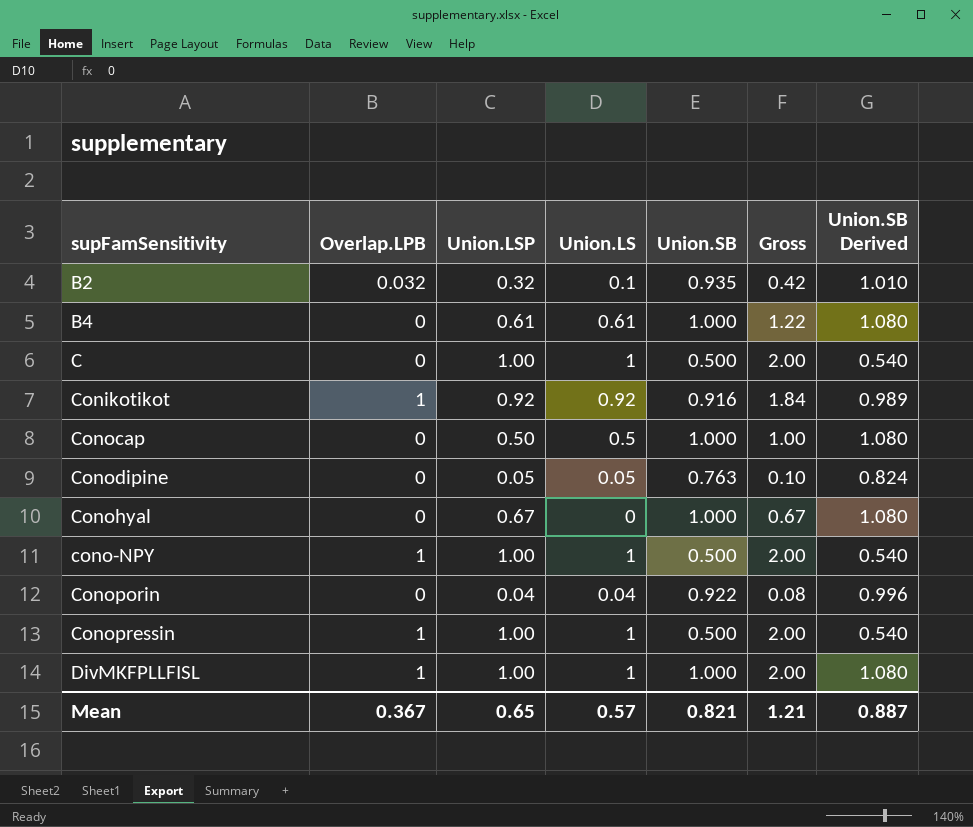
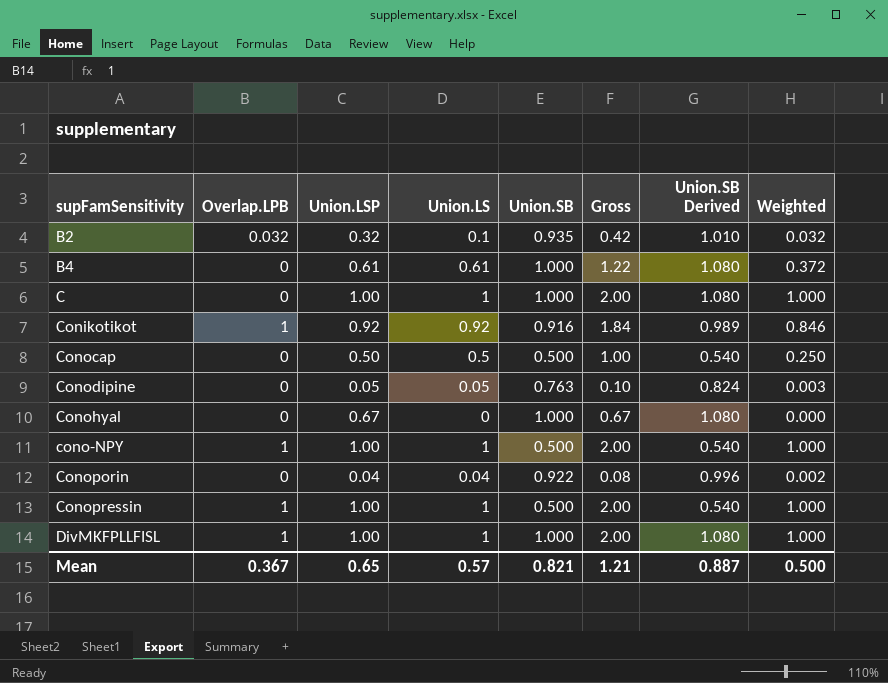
column Weighted | formula: none -> [Union.LSP] * [Union.LS]
C | Union.SB: 0.500 -> 1.000
C | Union.SB Derived: 0.540 -> 1.080
Conocap | Union.SB: 1.000 -> 0.500
Conocap | Union.SB Derived: 1.080 -> 0.540

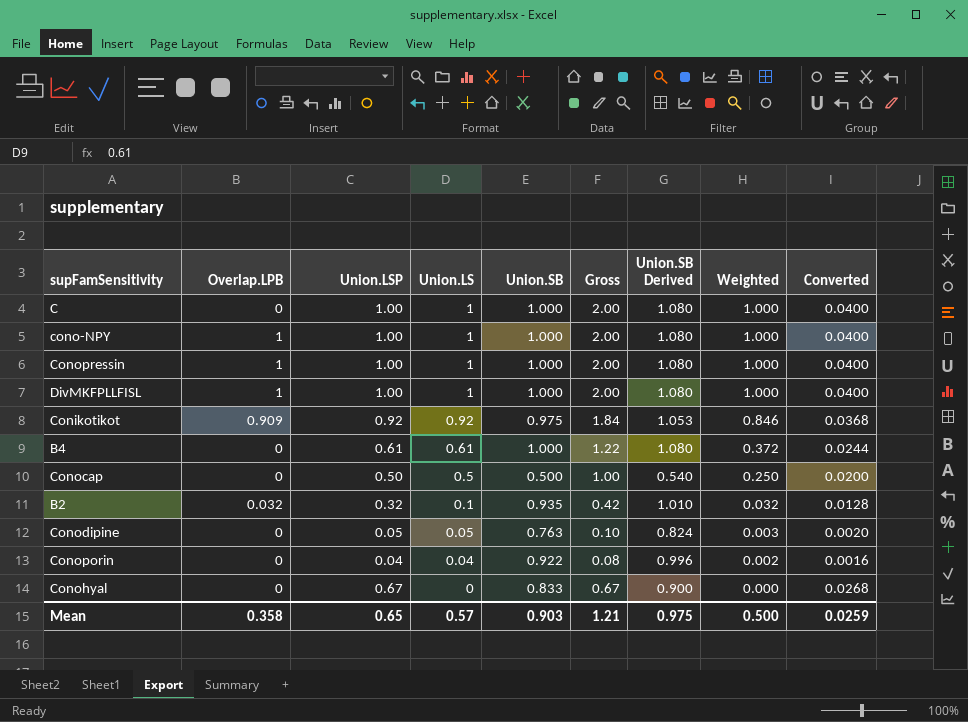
row order: none -> Union.LS descending
column Converted | formula: none -> [Union.LSP] * 0.04
cono-NPY | Union.SB: 0.500 -> 1.000
cono-NPY | Union.SB Derived: 0.540 -> 1.080
Conopressin | Union.SB: 0.500 -> 1.000
Conopressin | Union.SB Derived: 0.540 -> 1.080
Conikotikot | Overlap.LPB: 1 -> 0.909
Conikotikot | Union.SB: 0.916 -> 0.975
Conikotikot | Union.SB Derived: 0.989 -> 1.053
Conohyal | Union.SB: 1.000 -> 0.833
Conohyal | Union.SB Derived: 1.080 -> 0.900
Mean | Overlap.LPB: 0.367 -> 0.358
Mean | Union.SB: 0.821 -> 0.903
Mean | Union.SB Derived: 0.887 -> 0.975

